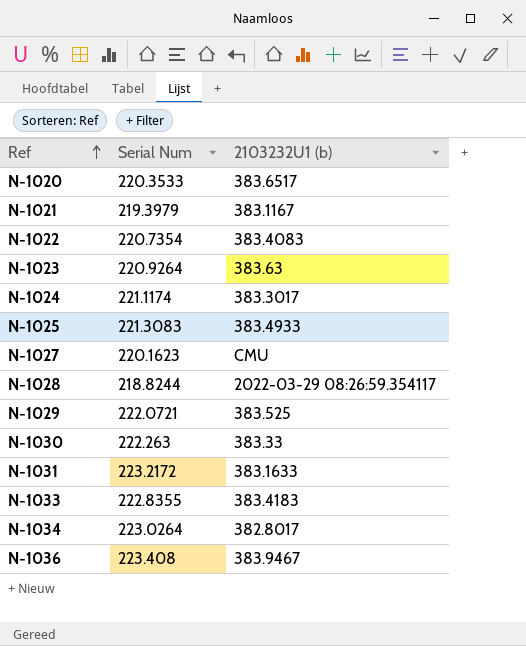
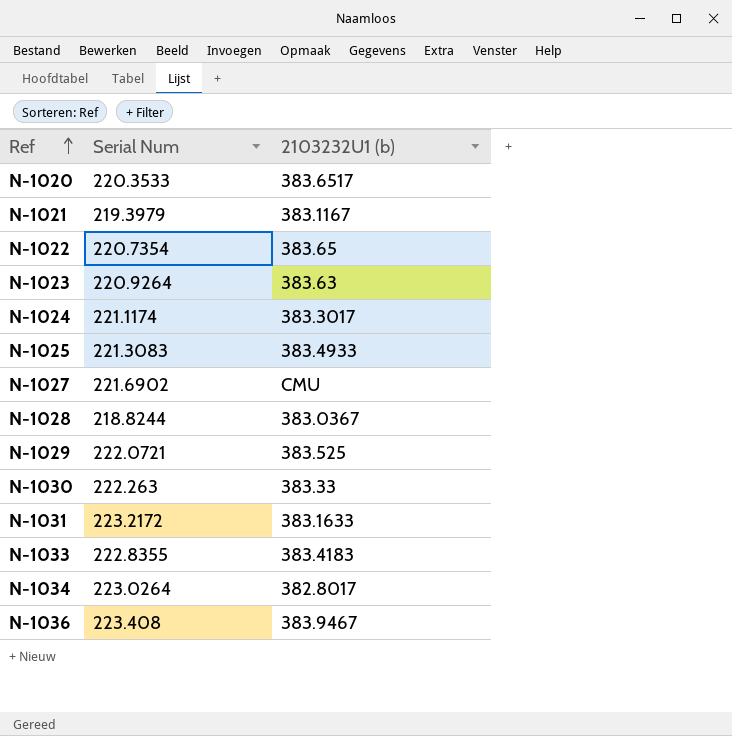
N-1022 | 2103232U1 (b): 383.4083 -> 383.65
N-1027 | Serial Num: 220.1623 -> 221.6902
N-1028 | 2103232U1 (b): 2022-03-29 08:26:59.354117 -> 383.0367

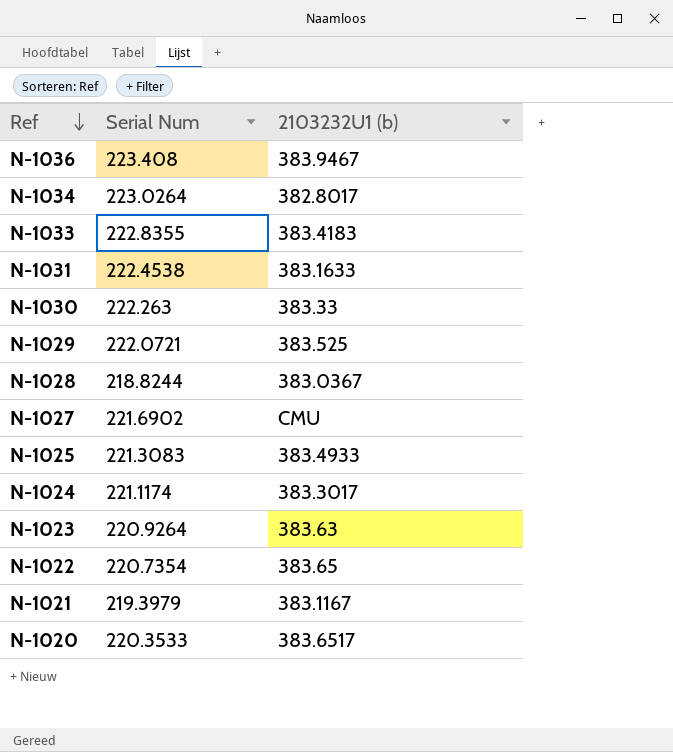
row order: Ref ascending -> Ref descending
N-1031 | Serial Num: 223.2172 -> 222.4538

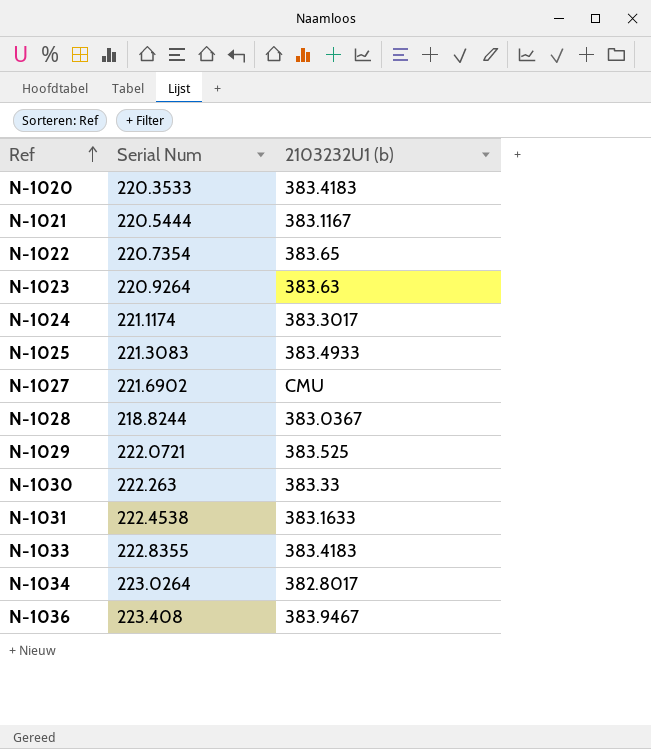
row order: Ref descending -> Ref ascending
N-1020 | 2103232U1 (b): 383.6517 -> 383.4183
N-1021 | Serial Num: 219.3979 -> 220.5444

